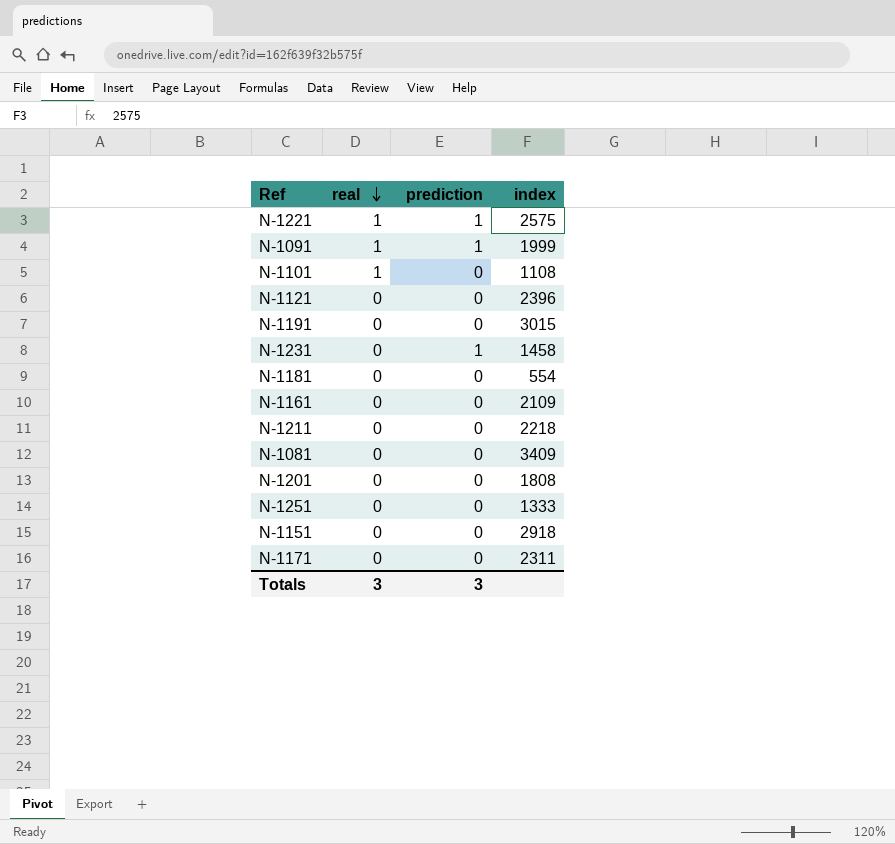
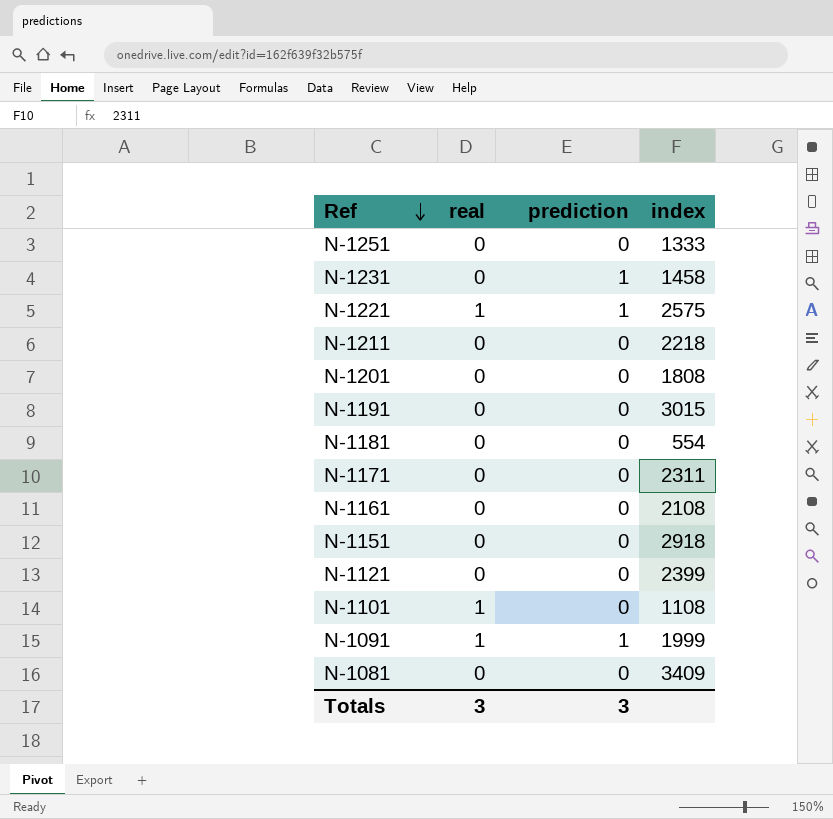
row order: real descending -> Ref descending
N-1161 | index: 2109 -> 2108
N-1121 | index: 2396 -> 2399

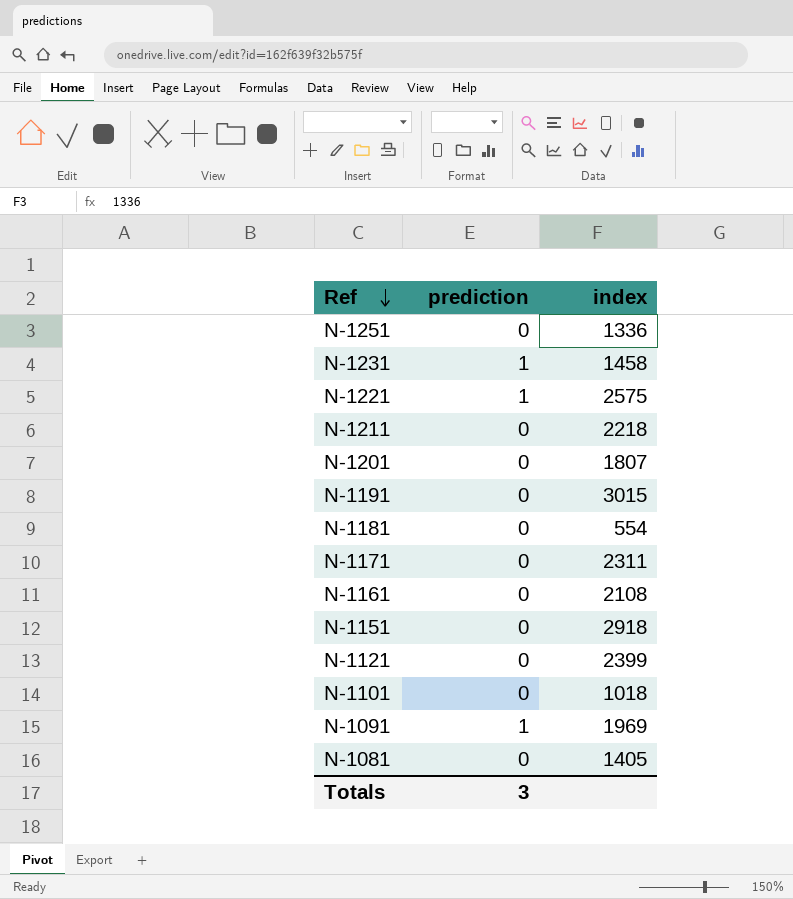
column real | position: 2 -> none
N-1251 | index: 1333 -> 1336
N-1201 | index: 1808 -> 1807
N-1101 | index: 1108 -> 1018
N-1091 | index: 1999 -> 1969
N-1081 | index: 3409 -> 1405

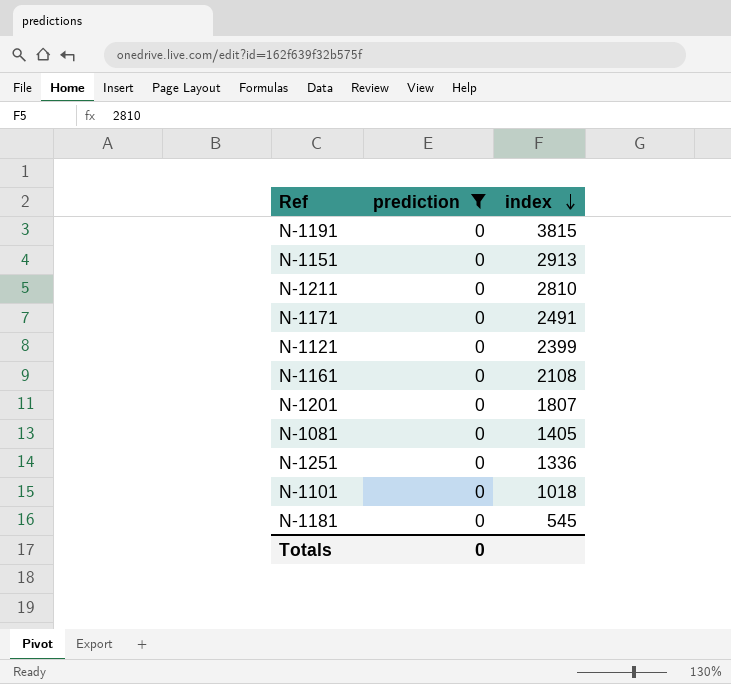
filter: none -> prediction = 0
row order: Ref descending -> index descending
N-1191 | index: 3015 -> 3815
N-1151 | index: 2918 -> 2913
N-1211 | index: 2218 -> 2810
N-1171 | index: 2311 -> 2491
N-1181 | index: 554 -> 545
Totals | prediction: 3 -> 0

